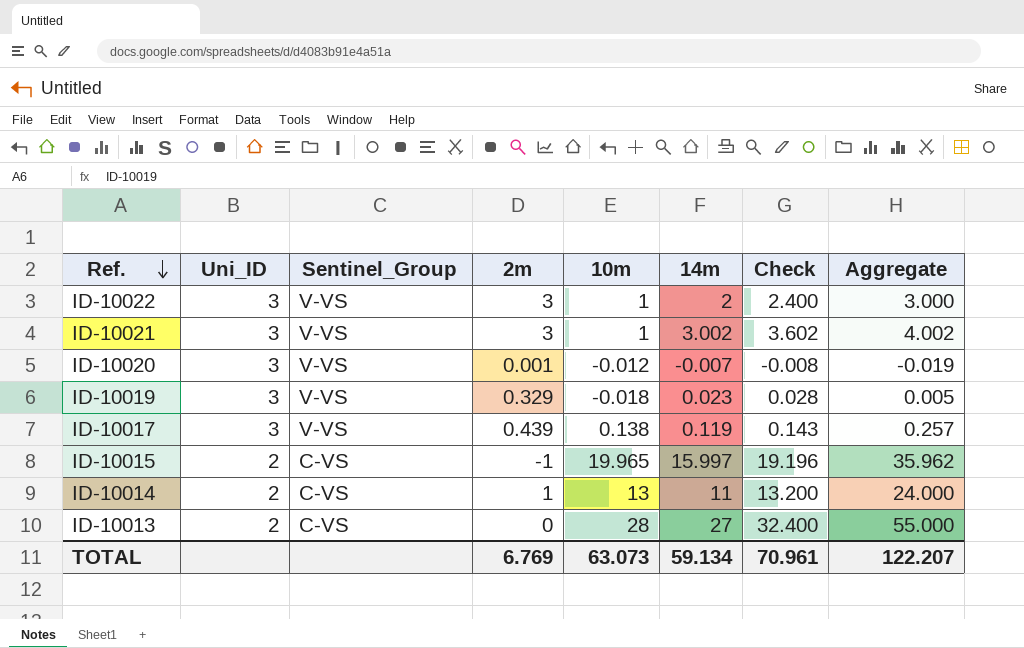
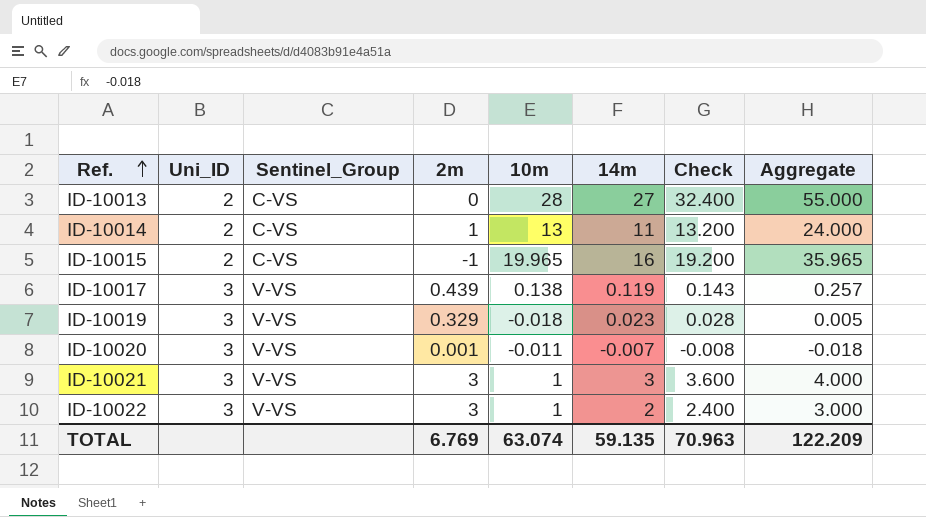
row order: Ref. descending -> Ref. ascending
ID-10015 | 14m: 15.997 -> 16
ID-10015 | Check: 19.196 -> 19.200
ID-10015 | Aggregate: 35.962 -> 35.965
ID-10020 | 10m: -0.012 -> -0.011
ID-10020 | Aggregate: -0.019 -> -0.018
ID-10021 | 14m: 3.002 -> 3
ID-10021 | Check: 3.602 -> 3.600
ID-10021 | Aggregate: 4.002 -> 4.000
TOTAL | 10m: 63.073 -> 63.074
TOTAL | 14m: 59.134 -> 59.135
TOTAL | Check: 70.961 -> 70.963
TOTAL | Aggregate: 122.207 -> 122.209

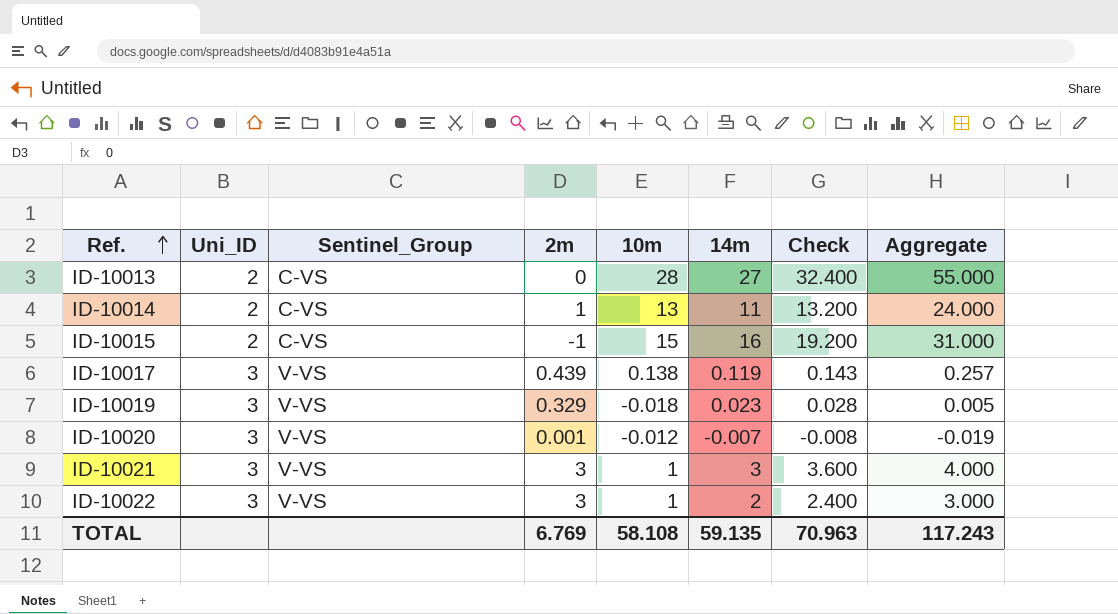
ID-10015 | 10m: 19.965 -> 15
ID-10015 | Aggregate: 35.965 -> 31.000
ID-10020 | 10m: -0.011 -> -0.012
ID-10020 | Aggregate: -0.018 -> -0.019
TOTAL | 10m: 63.074 -> 58.108
TOTAL | Aggregate: 122.209 -> 117.243

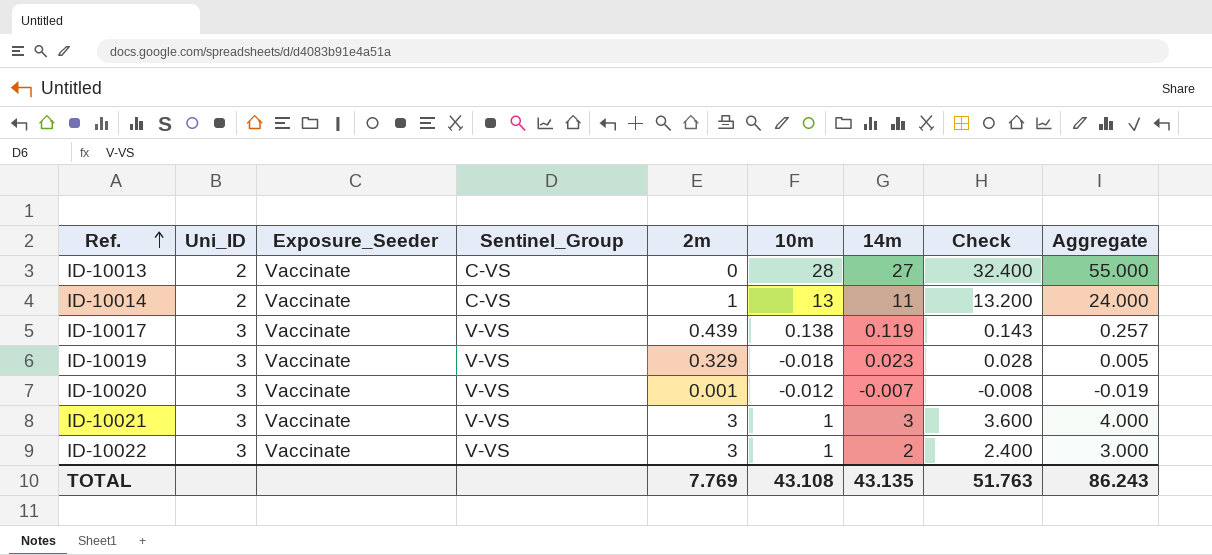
column Exposure_Seeder | position: none -> 3
row ID-10015: 2 | C-VS | -1 | 15 | 16 | 19.200 | 31.000 -> none
TOTAL | 2m: 6.769 -> 7.769
TOTAL | 10m: 58.108 -> 43.108
TOTAL | 14m: 59.135 -> 43.135
TOTAL | Check: 70.963 -> 51.763
TOTAL | Aggregate: 117.243 -> 86.243

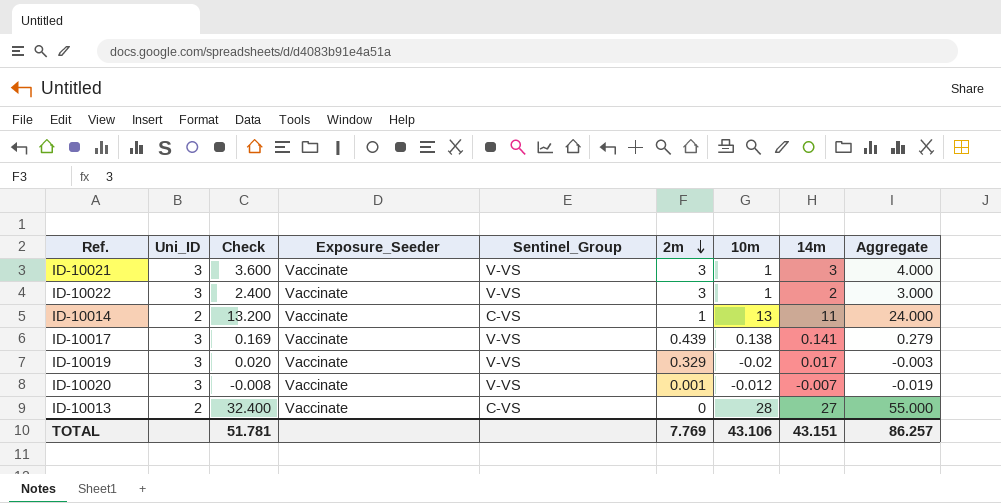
row order: Ref. ascending -> 2m descending
column Check | position: 8 -> 3
ID-10017 | Check: 0.143 -> 0.169
ID-10017 | 14m: 0.119 -> 0.141
ID-10017 | Aggregate: 0.257 -> 0.279
ID-10019 | Check: 0.028 -> 0.020
ID-10019 | 10m: -0.018 -> -0.02
ID-10019 | 14m: 0.023 -> 0.017
ID-10019 | Aggregate: 0.005 -> -0.003
TOTAL | Check: 51.763 -> 51.781
TOTAL | 10m: 43.108 -> 43.106
TOTAL | 14m: 43.135 -> 43.151
TOTAL | Aggregate: 86.243 -> 86.257

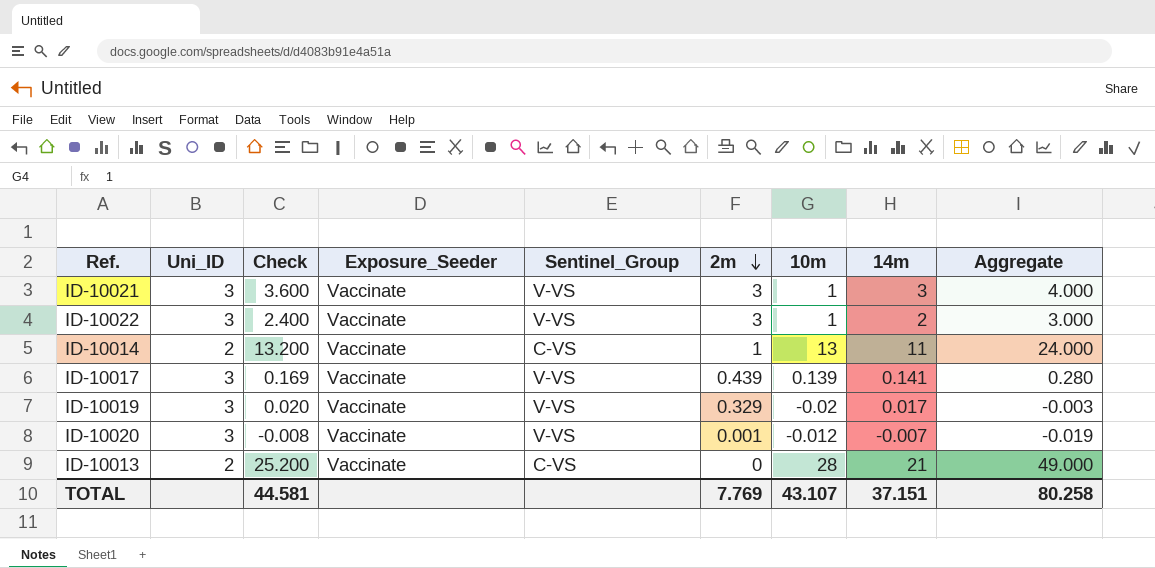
ID-10017 | 10m: 0.138 -> 0.139
ID-10017 | Aggregate: 0.279 -> 0.280
ID-10013 | Check: 32.400 -> 25.200
ID-10013 | 14m: 27 -> 21
ID-10013 | Aggregate: 55.000 -> 49.000
TOTAL | Check: 51.781 -> 44.581
TOTAL | 10m: 43.106 -> 43.107
TOTAL | 14m: 43.151 -> 37.151
TOTAL | Aggregate: 86.257 -> 80.258

